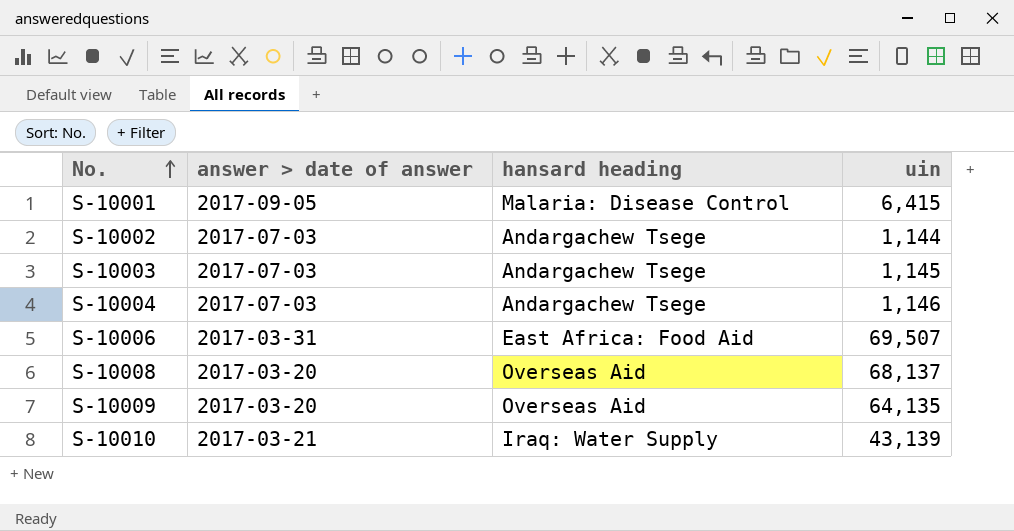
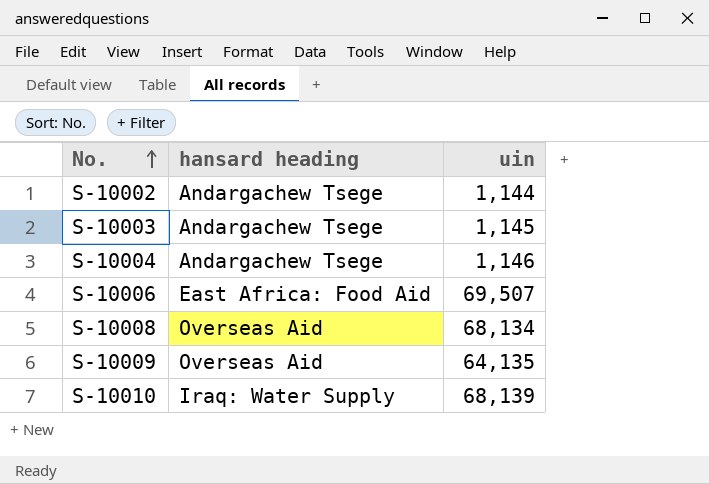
column answer > date of answer | position: 2 -> none
row S-10001: 2017-09-05 | Malaria: Disease Control | 6,415 -> none
S-10008 | uin: 68,137 -> 68,134
S-10010 | uin: 43,139 -> 68,139

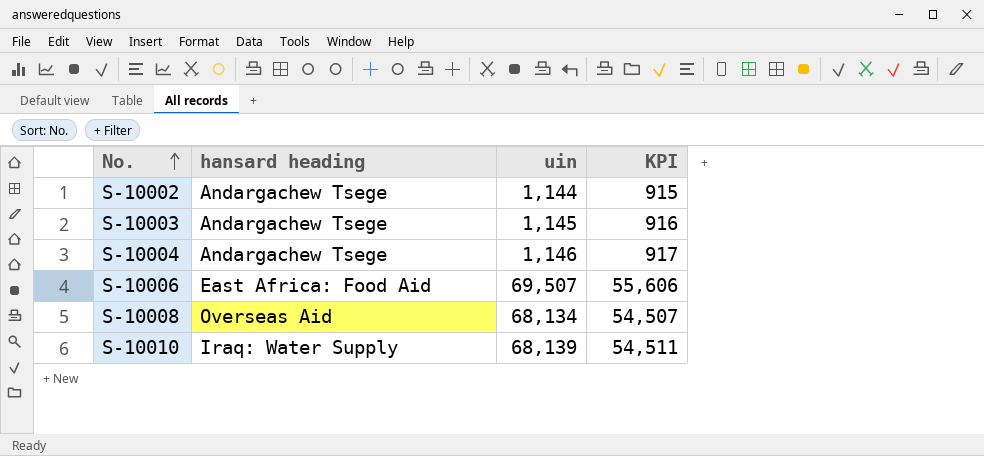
column KPI | formula: none -> [uin] * 0.8
row S-10009: Overseas Aid | 64,135 -> none

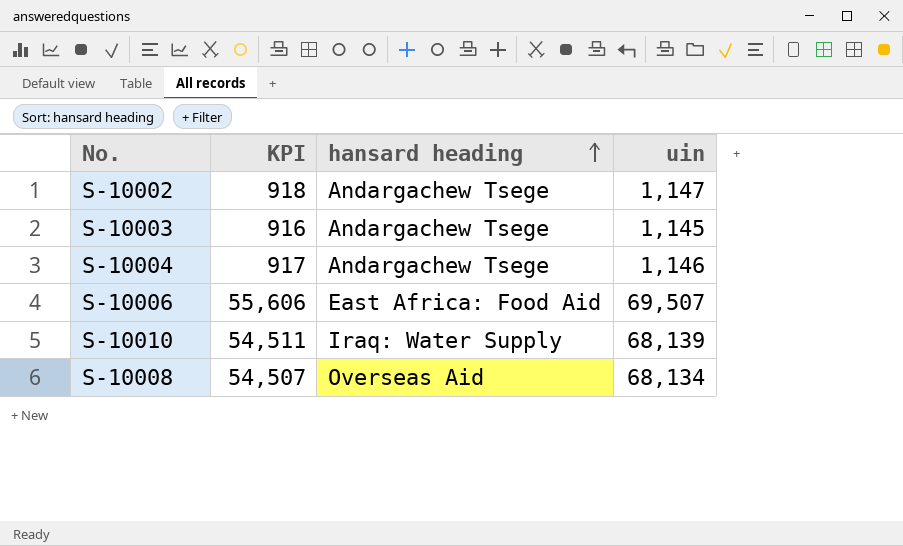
row order: No. ascending -> hansard heading ascending
column KPI | position: 4 -> 2
S-10002 | KPI: 915 -> 918
S-10002 | uin: 1,144 -> 1,147

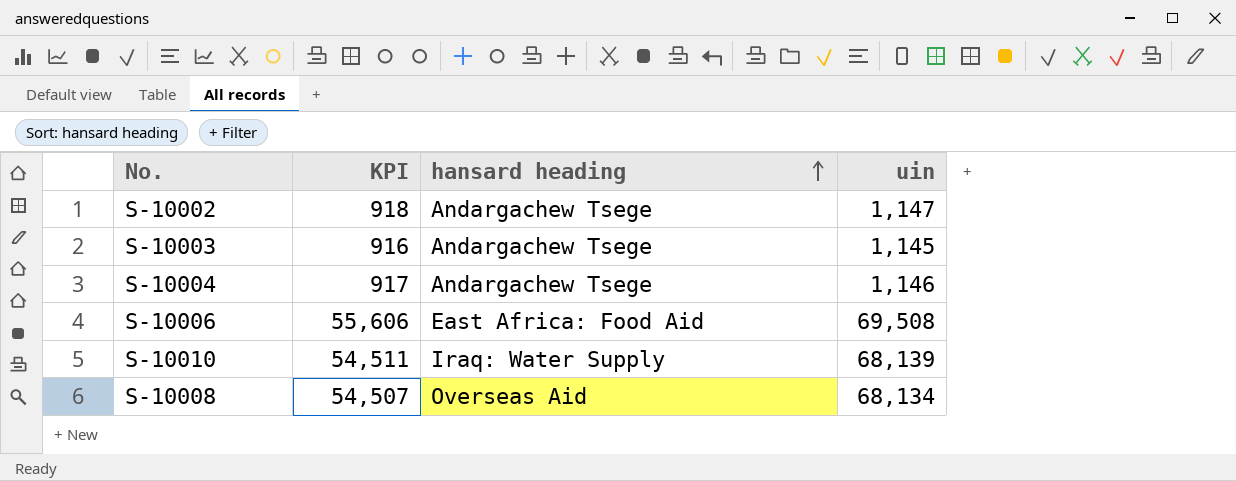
S-10006 | uin: 69,507 -> 69,508

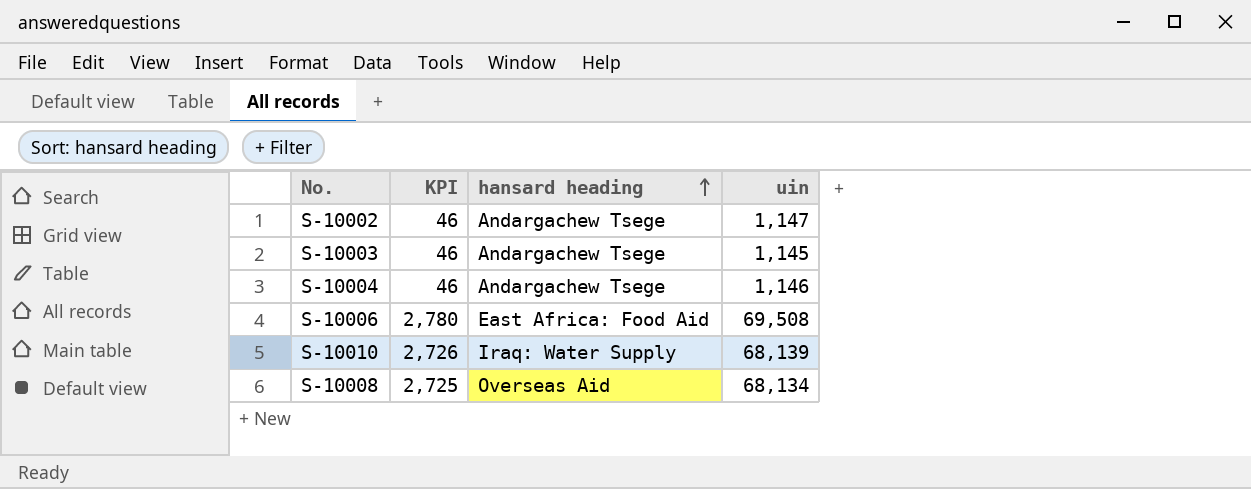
column KPI | formula: [uin] * 0.8 -> [uin] * 0.04

